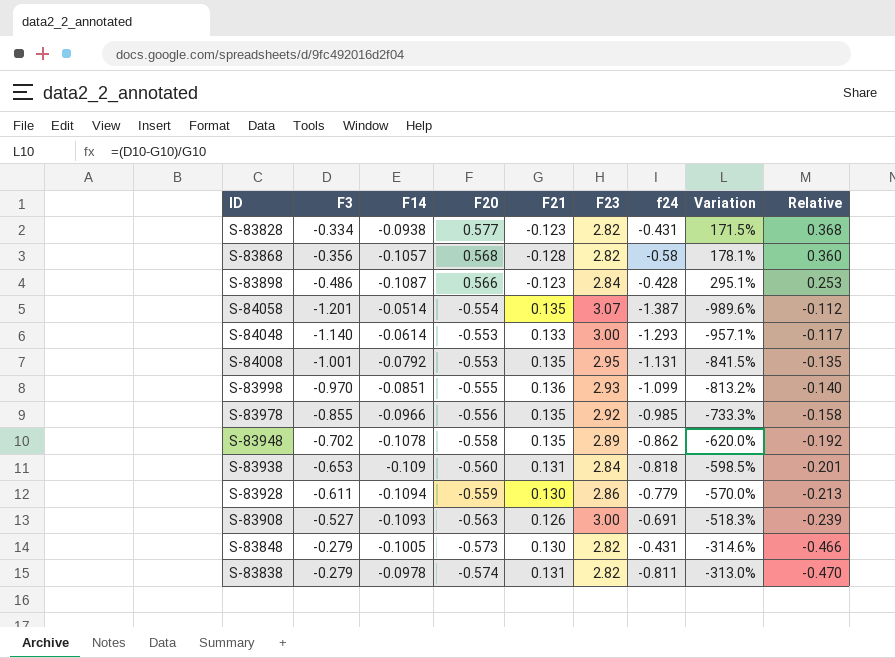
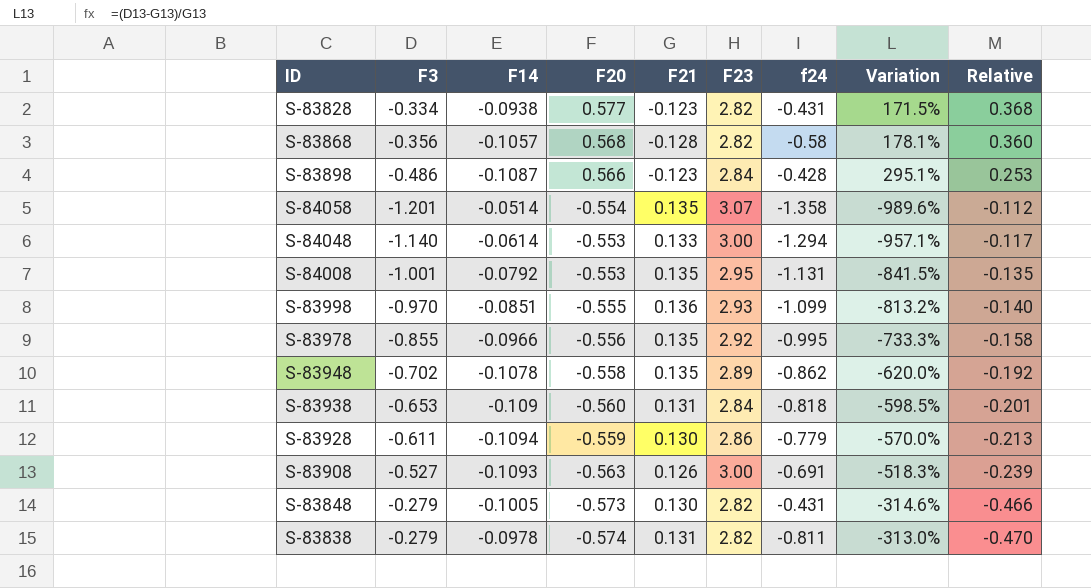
S-84058 | f24: -1.387 -> -1.358
S-84048 | f24: -1.293 -> -1.294
S-83978 | f24: -0.985 -> -0.995

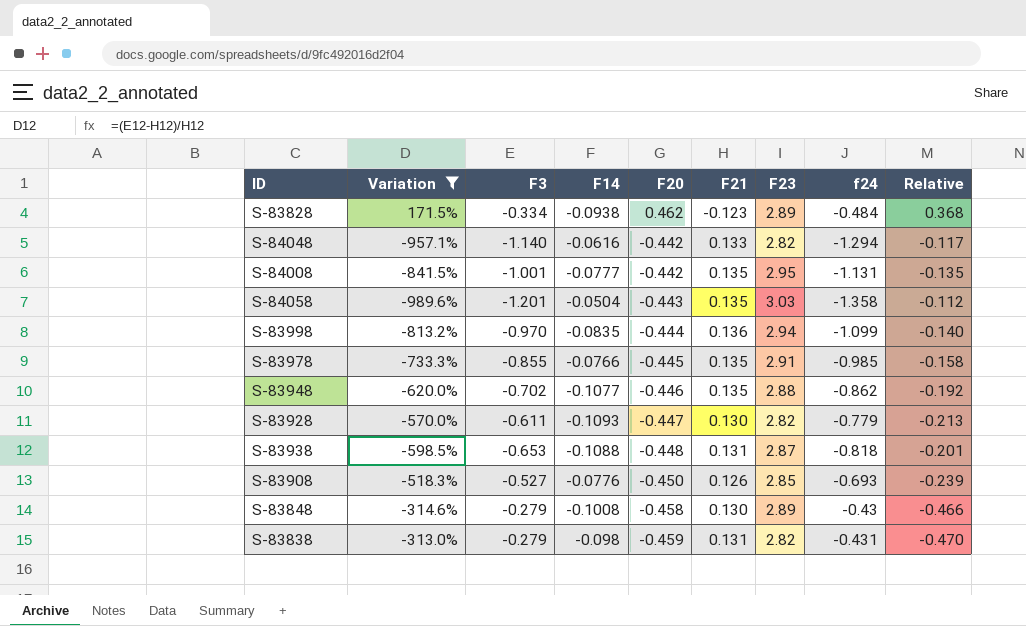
filter: none -> Variation <= 171.5%
row order: Relative descending -> F20 descending
column Variation | position: 8 -> 2
S-83828 | F20: 0.577 -> 0.462
S-83828 | F23: 2.82 -> 2.89
S-83828 | f24: -0.431 -> -0.484
S-84048 | F14: -0.0614 -> -0.0616
S-84048 | F20: -0.553 -> -0.442
S-84048 | F23: 3.00 -> 2.82
S-84008 | F14: -0.0792 -> -0.0777
S-84008 | F20: -0.553 -> -0.442
S-84058 | F14: -0.0514 -> -0.0504
S-84058 | F20: -0.554 -> -0.443
S-84058 | F23: 3.07 -> 3.03
S-83998 | F14: -0.0851 -> -0.0835
S-83998 | F20: -0.555 -> -0.444
S-83998 | F23: 2.93 -> 2.94
S-83978 | F14: -0.0966 -> -0.0766
S-83978 | F20: -0.556 -> -0.445
S-83978 | F23: 2.92 -> 2.91
S-83978 | f24: -0.995 -> -0.985
S-83948 | F14: -0.1078 -> -0.1077
S-83948 | F20: -0.558 -> -0.446
S-83948 | F23: 2.89 -> 2.88
S-83928 | F14: -0.1094 -> -0.1093
S-83928 | F20: -0.559 -> -0.447
S-83928 | F23: 2.86 -> 2.82
S-83938 | F14: -0.109 -> -0.1088
S-83938 | F20: -0.560 -> -0.448
S-83938 | F23: 2.84 -> 2.87
S-83908 | F14: -0.1093 -> -0.0776
S-83908 | F20: -0.563 -> -0.450
S-83908 | F23: 3.00 -> 2.85
S-83908 | f24: -0.691 -> -0.693
S-83848 | F14: -0.1005 -> -0.1008
S-83848 | F20: -0.573 -> -0.458
S-83848 | F23: 2.82 -> 2.89
S-83848 | f24: -0.431 -> -0.43
S-83838 | F14: -0.0978 -> -0.098
S-83838 | F20: -0.574 -> -0.459
S-83838 | f24: -0.811 -> -0.431

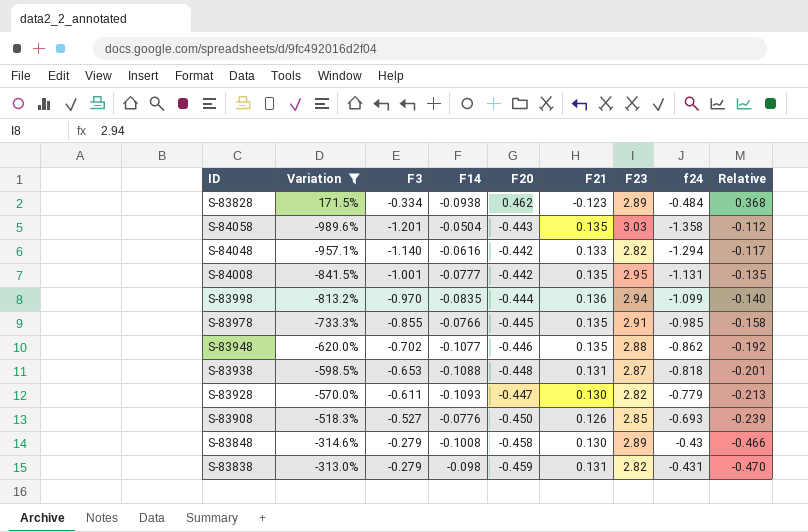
row order: F20 descending -> Relative descending

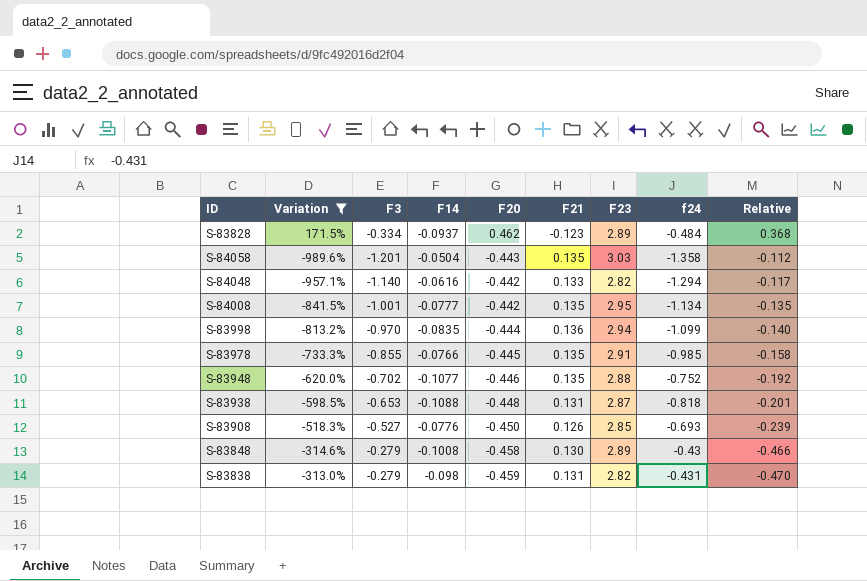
row S-83928: -570.0% | -0.611 | -0.1093 | -0.447 | 0.130 | 2.82 | -0.779 | -0.213 -> none
S-83828 | F14: -0.0938 -> -0.0937
S-84008 | f24: -1.131 -> -1.134
S-83948 | f24: -0.862 -> -0.752

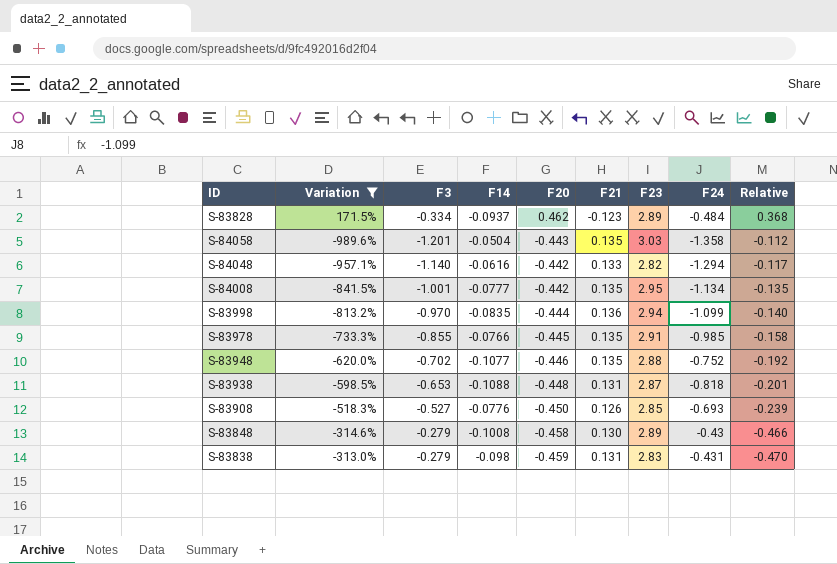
column name: f24 -> F24
S-83838 | F23: 2.82 -> 2.83

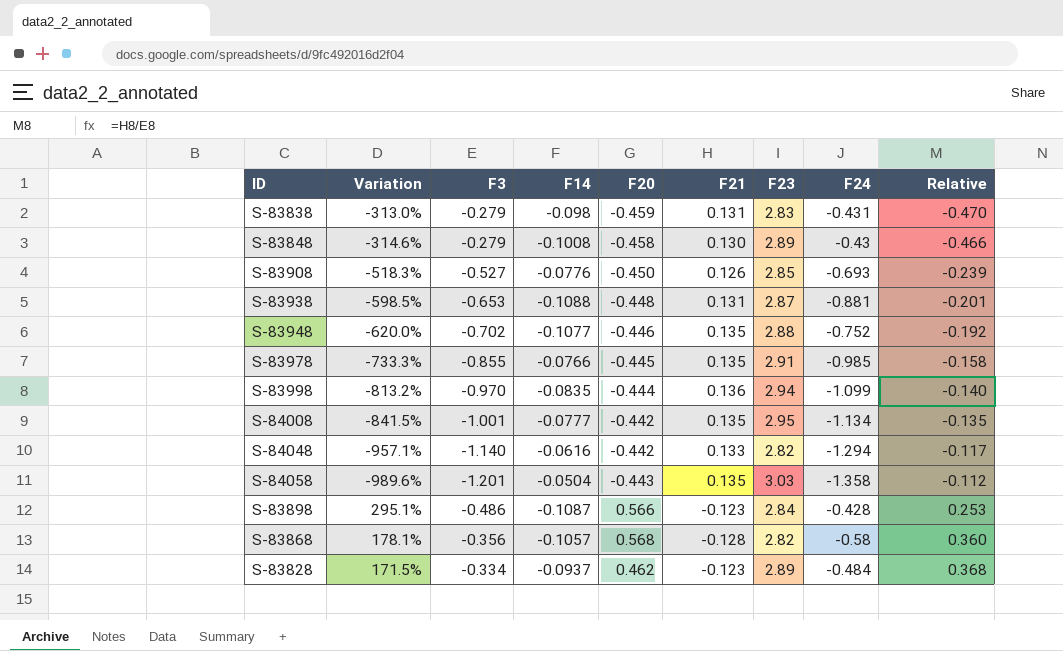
filter: Variation <= 171.5% -> none
row order: Relative descending -> Relative ascending
S-83938 | F24: -0.818 -> -0.881

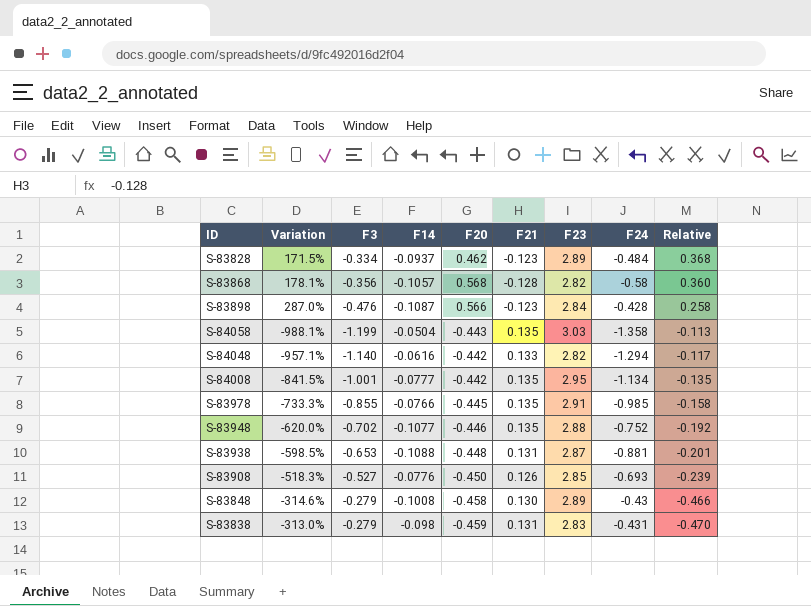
row order: Relative ascending -> Relative descending
row S-83998: -813.2% | -0.970 | -0.0835 | -0.444 | 0.136 | 2.94 | -1.099 | -0.140 -> none
S-83898 | Variation: 295.1% -> 287.0%
S-83898 | F3: -0.486 -> -0.476
S-83898 | Relative: 0.253 -> 0.258
S-84058 | Variation: -989.6% -> -988.1%
S-84058 | F3: -1.201 -> -1.199
S-84058 | Relative: -0.112 -> -0.113

